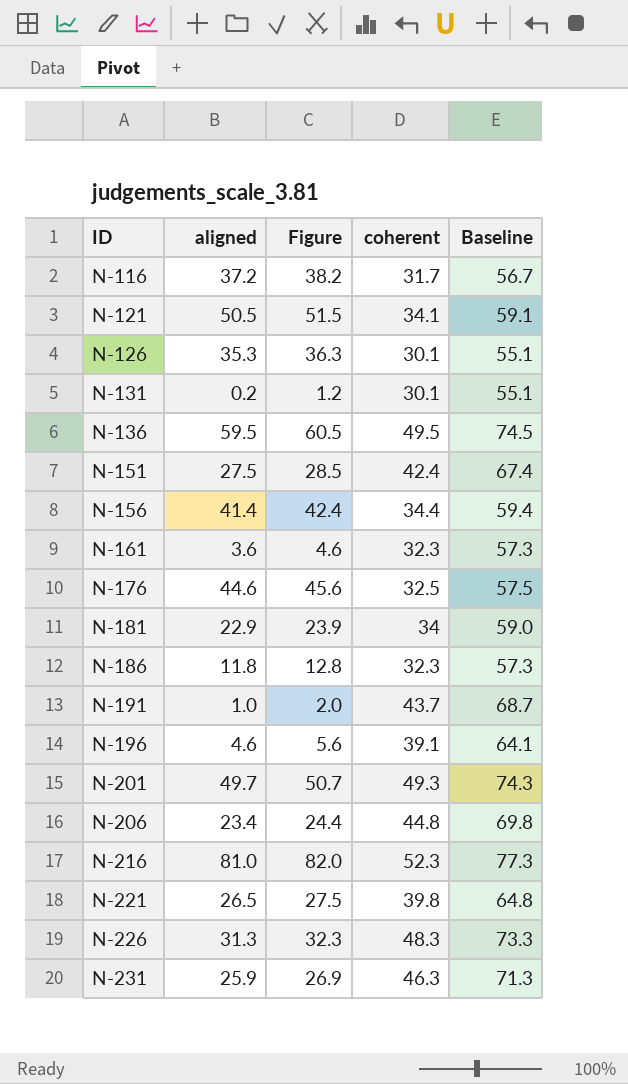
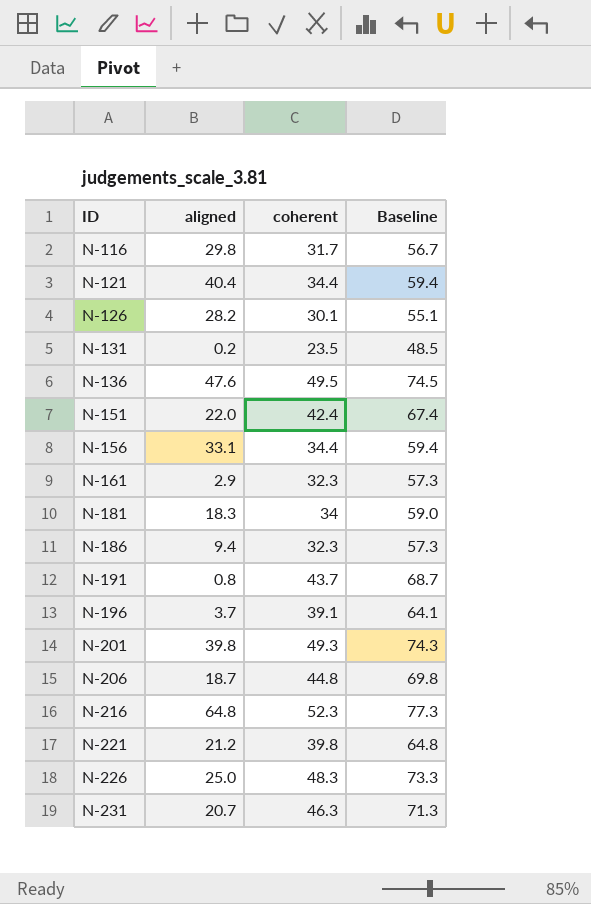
column Figure | formula: [aligned] + 1 -> none
row N-176: 44.6 | 45.6 | 32.5 | 57.5 -> none
N-116 | aligned: 37.2 -> 29.8
N-121 | aligned: 50.5 -> 40.4
N-121 | coherent: 34.1 -> 34.4
N-121 | Baseline: 59.1 -> 59.4
N-126 | aligned: 35.3 -> 28.2
N-131 | coherent: 30.1 -> 23.5
N-131 | Baseline: 55.1 -> 48.5
N-136 | aligned: 59.5 -> 47.6
N-151 | aligned: 27.5 -> 22.0
N-156 | aligned: 41.4 -> 33.1
N-161 | aligned: 3.6 -> 2.9
N-181 | aligned: 22.9 -> 18.3
N-186 | aligned: 11.8 -> 9.4
N-191 | aligned: 1.0 -> 0.8
N-196 | aligned: 4.6 -> 3.7
N-201 | aligned: 49.7 -> 39.8
N-206 | aligned: 23.4 -> 18.7
N-216 | aligned: 81.0 -> 64.8
N-221 | aligned: 26.5 -> 21.2
N-226 | aligned: 31.3 -> 25.0
N-231 | aligned: 25.9 -> 20.7

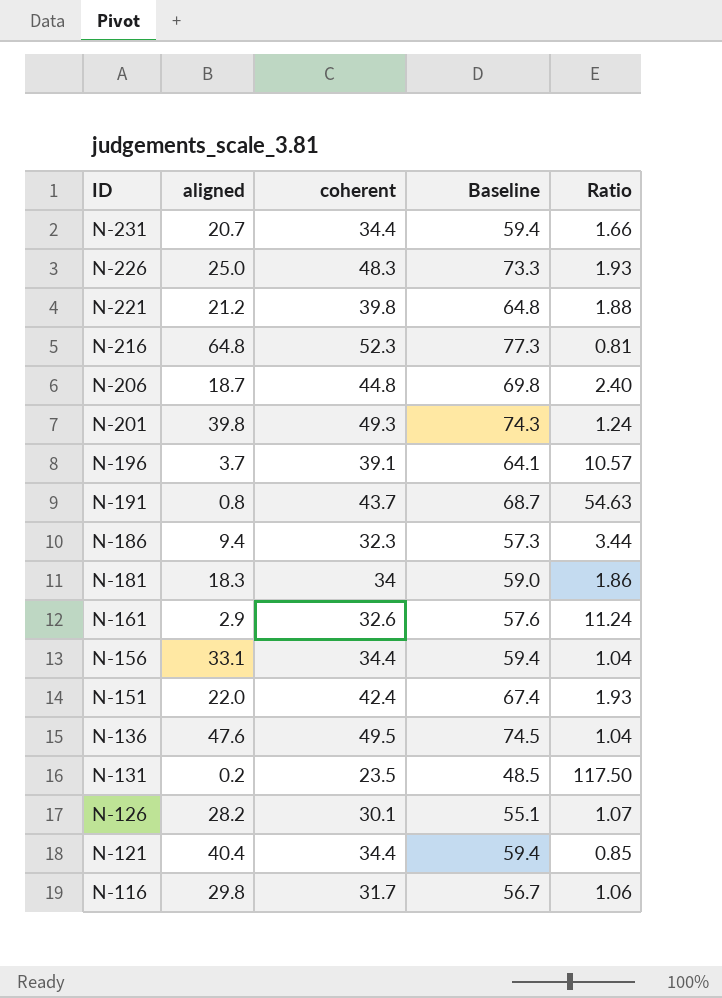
row order: ID ascending -> ID descending
column Ratio | formula: none -> [coherent] / [aligned]
N-231 | coherent: 46.3 -> 34.4
N-231 | Baseline: 71.3 -> 59.4
N-161 | coherent: 32.3 -> 32.6
N-161 | Baseline: 57.3 -> 57.6

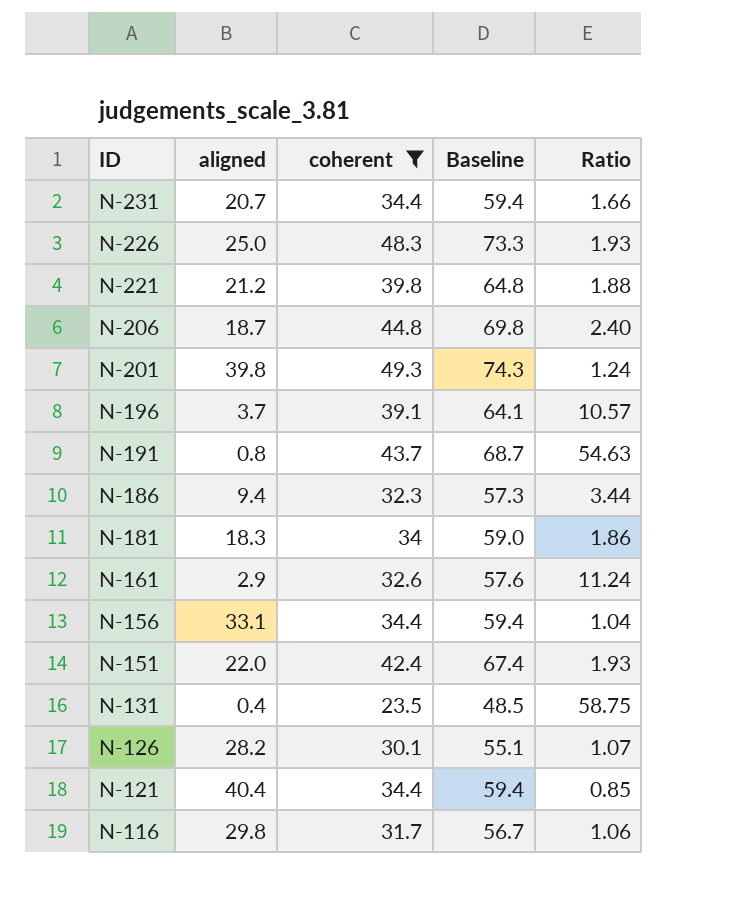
filter: none -> coherent <= 49.3
N-131 | aligned: 0.2 -> 0.4
N-131 | Ratio: 117.50 -> 58.75

